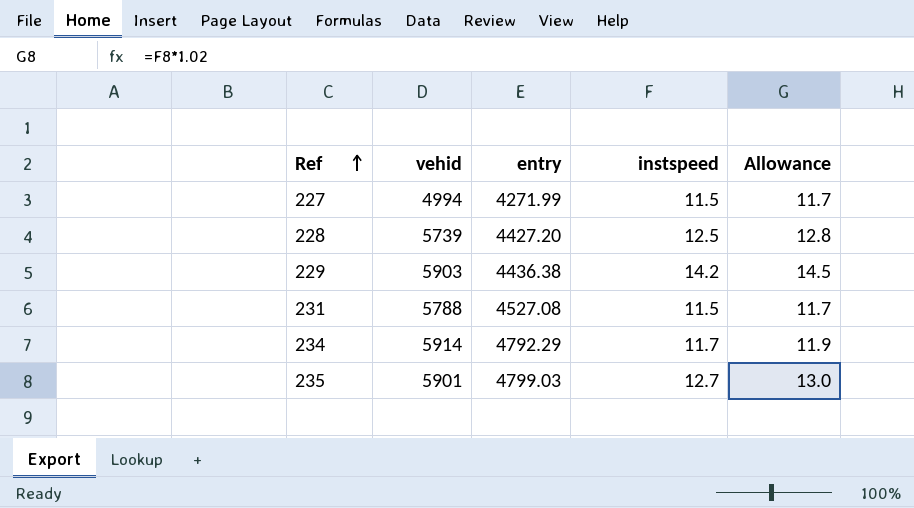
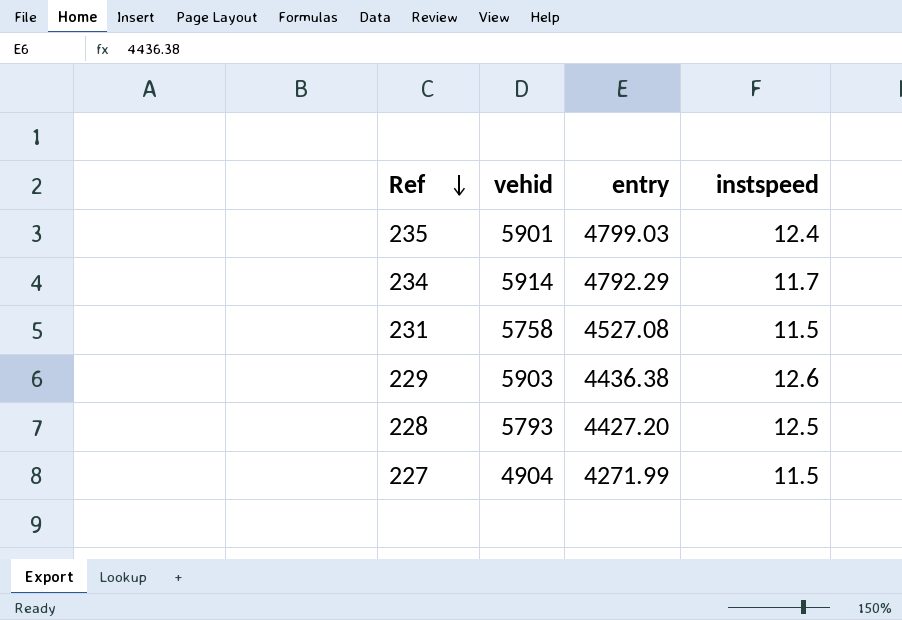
row order: Ref ascending -> Ref descending
column Allowance | formula: [instspeed] * 1.02 -> none
235 | instspeed: 12.7 -> 12.4
231 | vehid: 5788 -> 5758
229 | instspeed: 14.2 -> 12.6
228 | vehid: 5739 -> 5793
227 | vehid: 4994 -> 4904

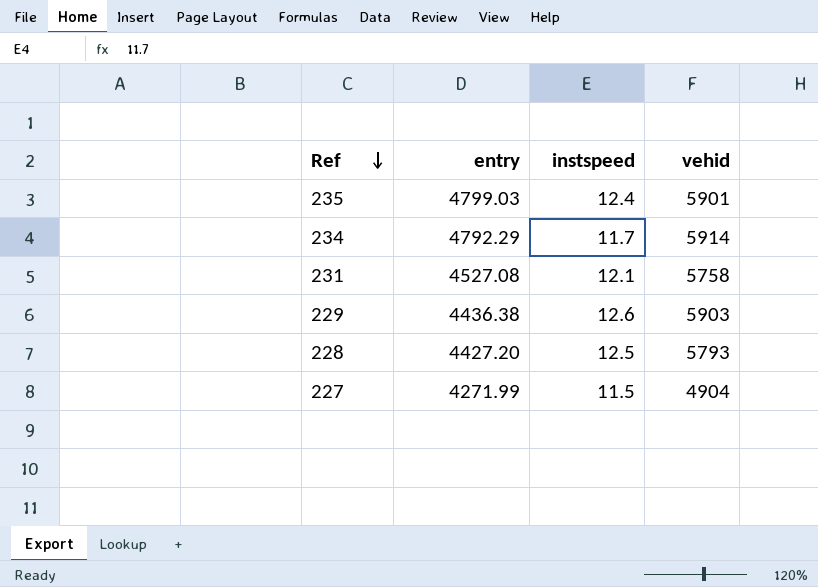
column vehid | position: 2 -> 4
231 | instspeed: 11.5 -> 12.1

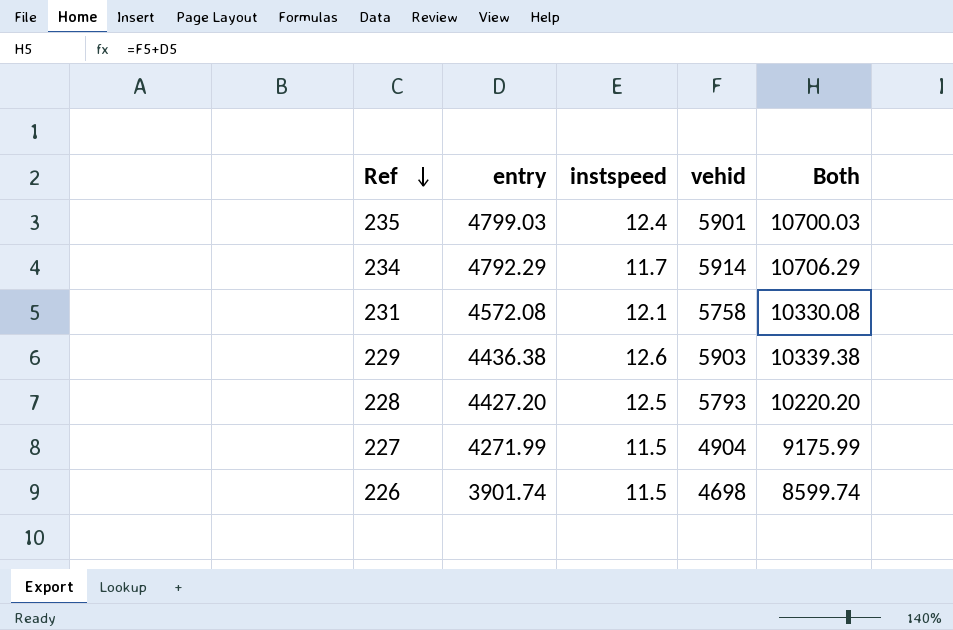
column Both | formula: none -> [entry] + [vehid]
231 | entry: 4527.08 -> 4572.08
row 226: none -> 3901.74 | 11.5 | 4698 | 8599.74

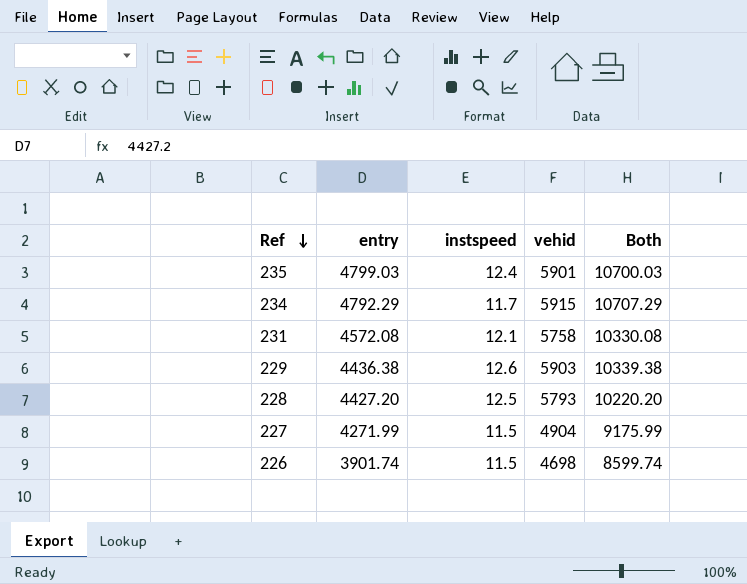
234 | vehid: 5914 -> 5915
234 | Both: 10706.29 -> 10707.29

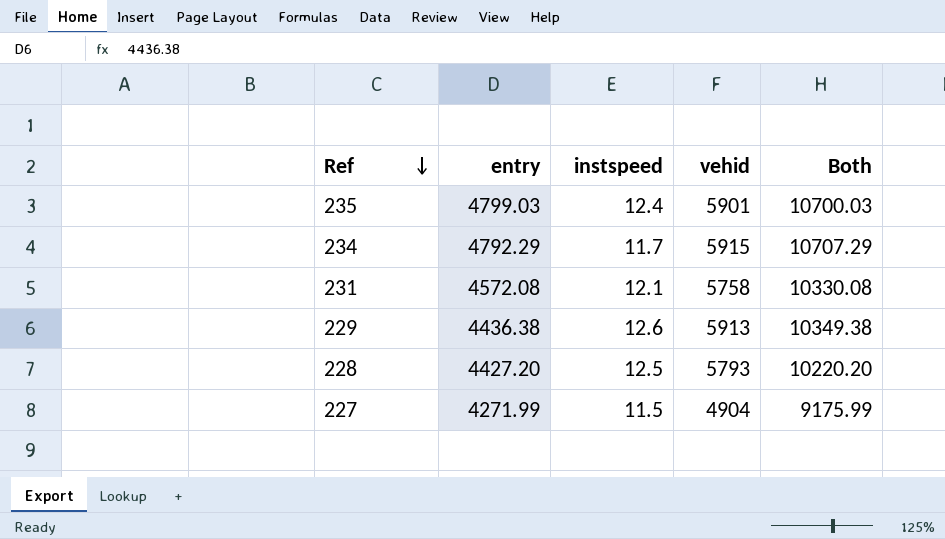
row 226: 3901.74 | 11.5 | 4698 | 8599.74 -> none
229 | vehid: 5903 -> 5913
229 | Both: 10339.38 -> 10349.38

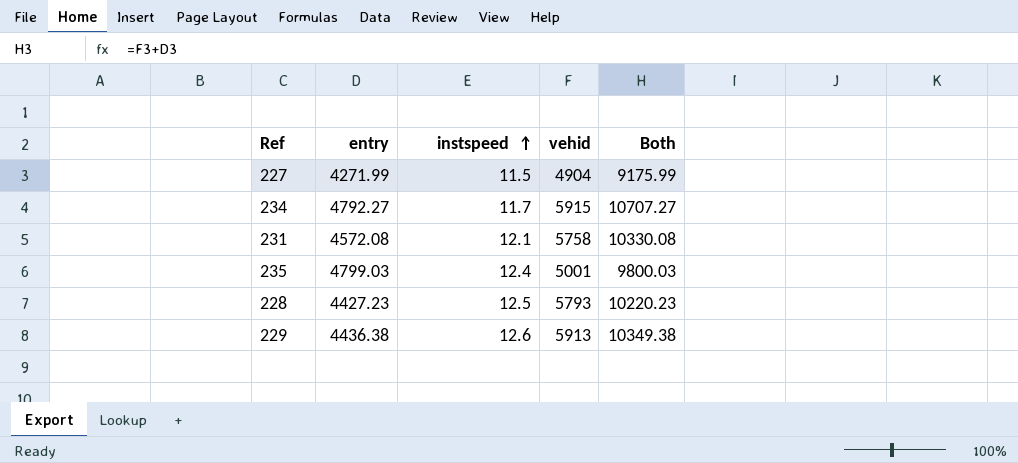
row order: Ref descending -> instspeed ascending
234 | entry: 4792.29 -> 4792.27
234 | Both: 10707.29 -> 10707.27
235 | vehid: 5901 -> 5001
235 | Both: 10700.03 -> 9800.03
228 | entry: 4427.20 -> 4427.23
228 | Both: 10220.20 -> 10220.23

